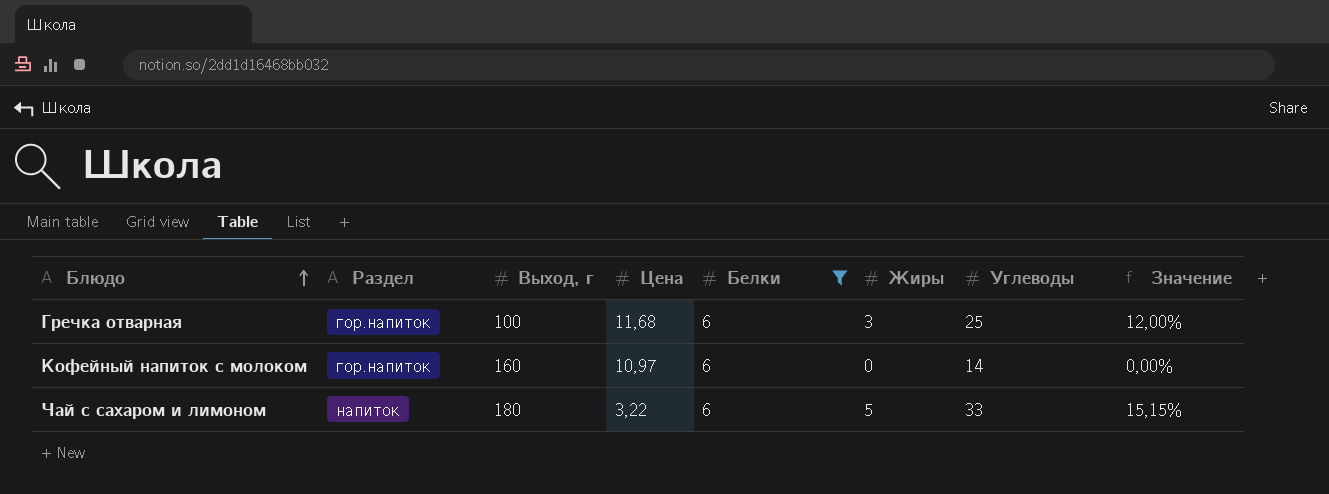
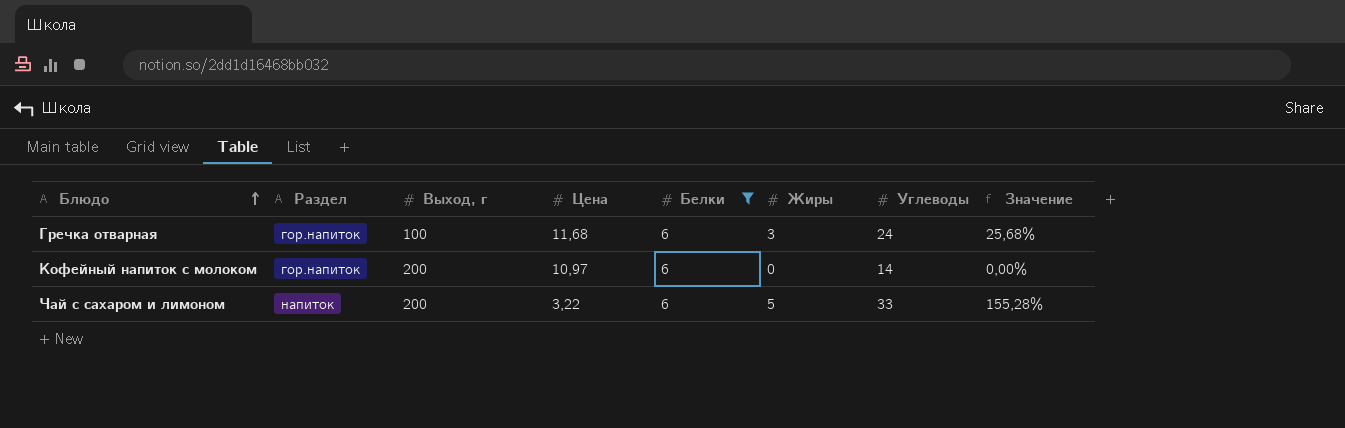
column Значение | formula: [Жиры] / [Углеводы] -> [Жиры] / [Цена]
Гречка отварная | Углеводы: 25 -> 24
Кофейный напиток с молоком | Выход, г: 160 -> 200
Чай с сахаром и лимоном | Выход, г: 180 -> 200

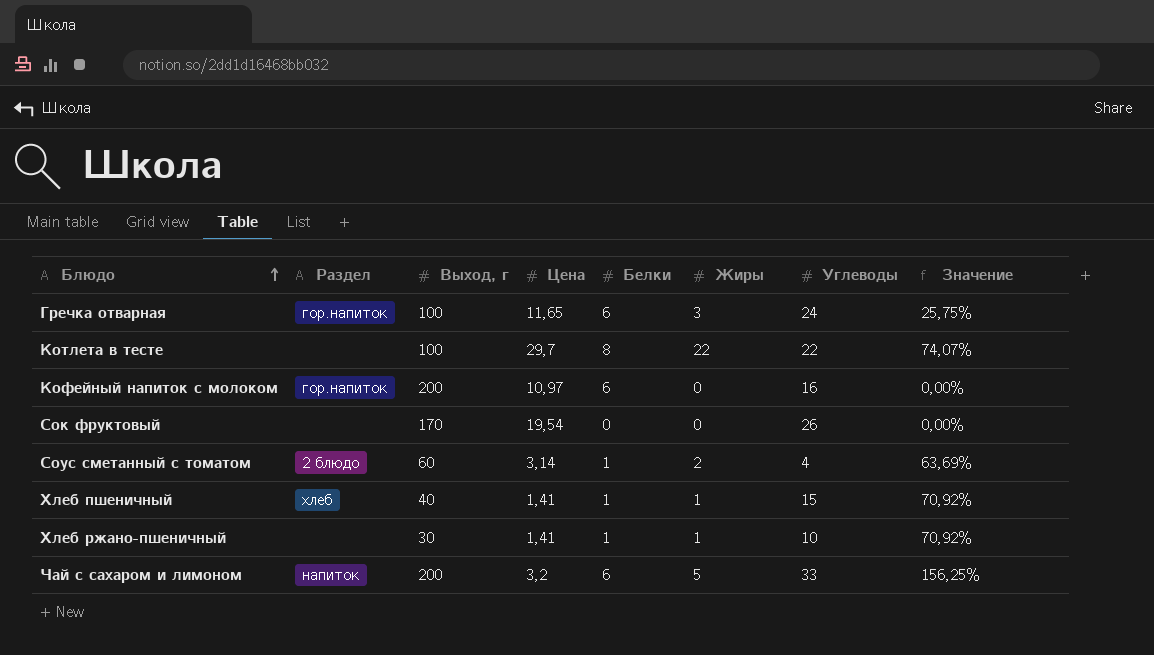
filter: Белки = 6 -> none
Гречка отварная | Цена: 11,68 -> 11,65
Гречка отварная | Значение: 25,68% -> 25,75%
Кофейный напиток с молоком | Углеводы: 14 -> 16
Чай с сахаром и лимоном | Цена: 3,22 -> 3,2
Чай с сахаром и лимоном | Значение: 155,28% -> 156,25%

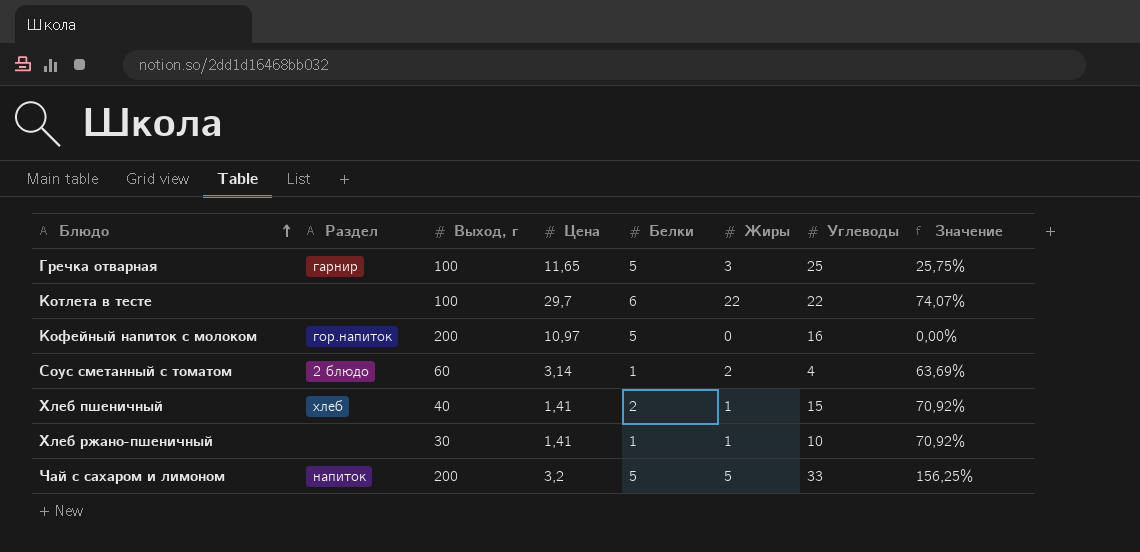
row Сок фруктовый: none | 170 | 19,54 | 0 | 0 | 26 | 0,00% -> none
Гречка отварная | Раздел: гор.напиток -> гарнир
Гречка отварная | Белки: 6 -> 5
Гречка отварная | Углеводы: 24 -> 25
Котлета в тесте | Белки: 8 -> 6
Кофейный напиток с молоком | Белки: 6 -> 5
Хлеб пшеничный | Белки: 1 -> 2
Чай с сахаром и лимоном | Белки: 6 -> 5

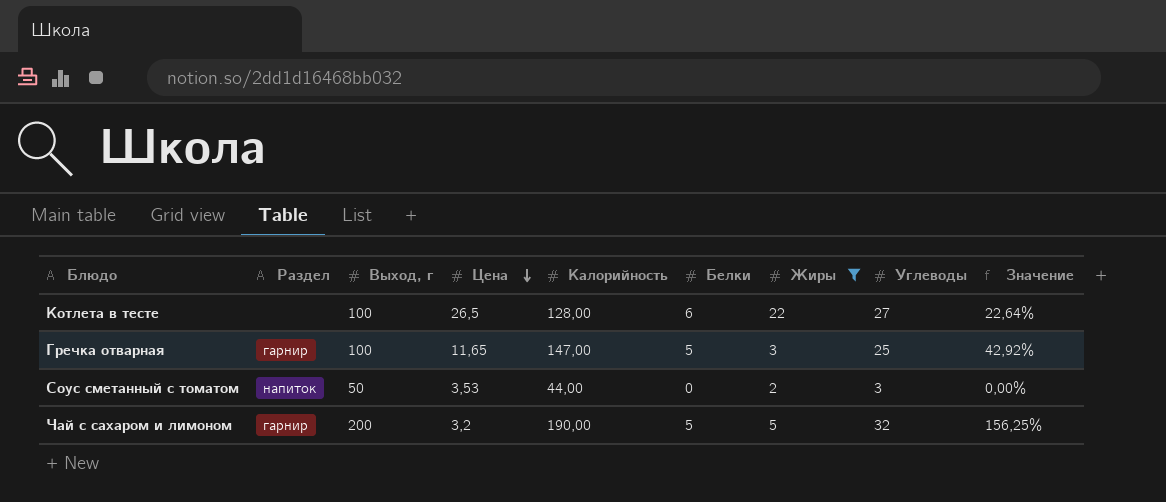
filter: none -> Жиры >= 2
row order: Блюдо ascending -> Цена descending
column Калорийность | position: none -> 5
column Значение | formula: [Жиры] / [Цена] -> [Белки] / [Цена]
Котлета в тесте | Цена: 29,7 -> 26,5
Котлета в тесте | Углеводы: 22 -> 27
Соус сметанный с томатом | Раздел: 2 блюдо -> напиток
Соус сметанный с томатом | Выход, г: 60 -> 50
Соус сметанный с томатом | Цена: 3,14 -> 3,53
Соус сметанный с томатом | Белки: 1 -> 0
Соус сметанный с томатом | Углеводы: 4 -> 3
Чай с сахаром и лимоном | Раздел: напиток -> гарнир
Чай с сахаром и лимоном | Углеводы: 33 -> 32

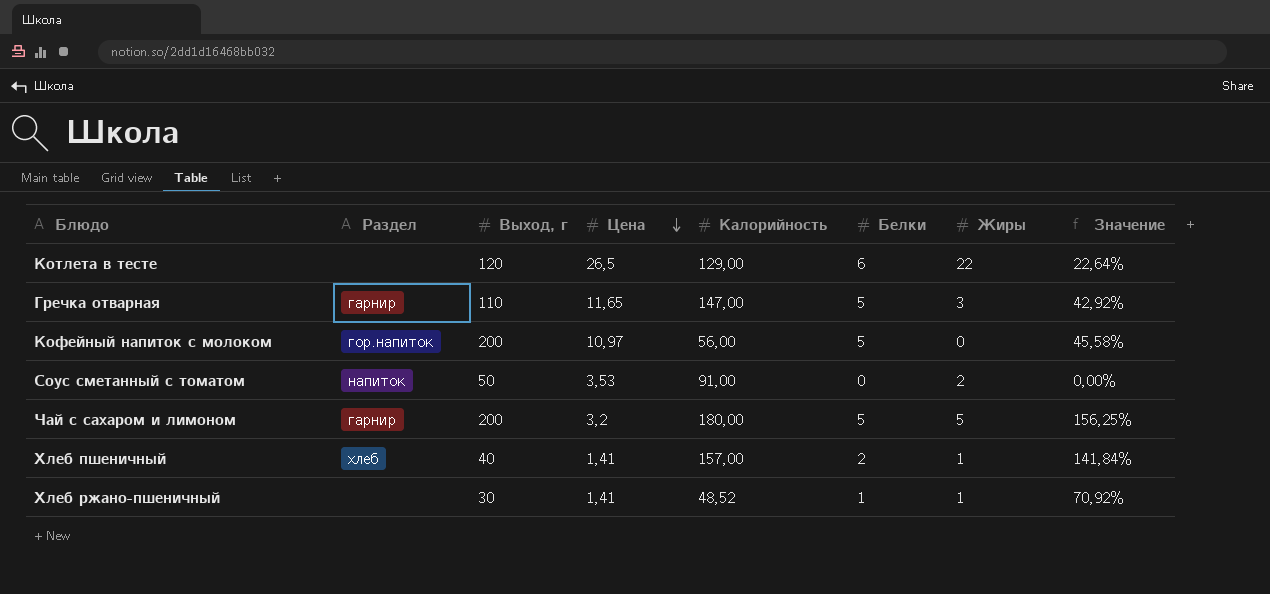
filter: Жиры >= 2 -> none
column Углеводы | position: 8 -> none
Котлета в тесте | Выход, г: 100 -> 120
Котлета в тесте | Калорийность: 128,00 -> 129,00
Гречка отварная | Выход, г: 100 -> 110
Соус сметанный с томатом | Калорийность: 44,00 -> 91,00
Чай с сахаром и лимоном | Калорийность: 190,00 -> 180,00

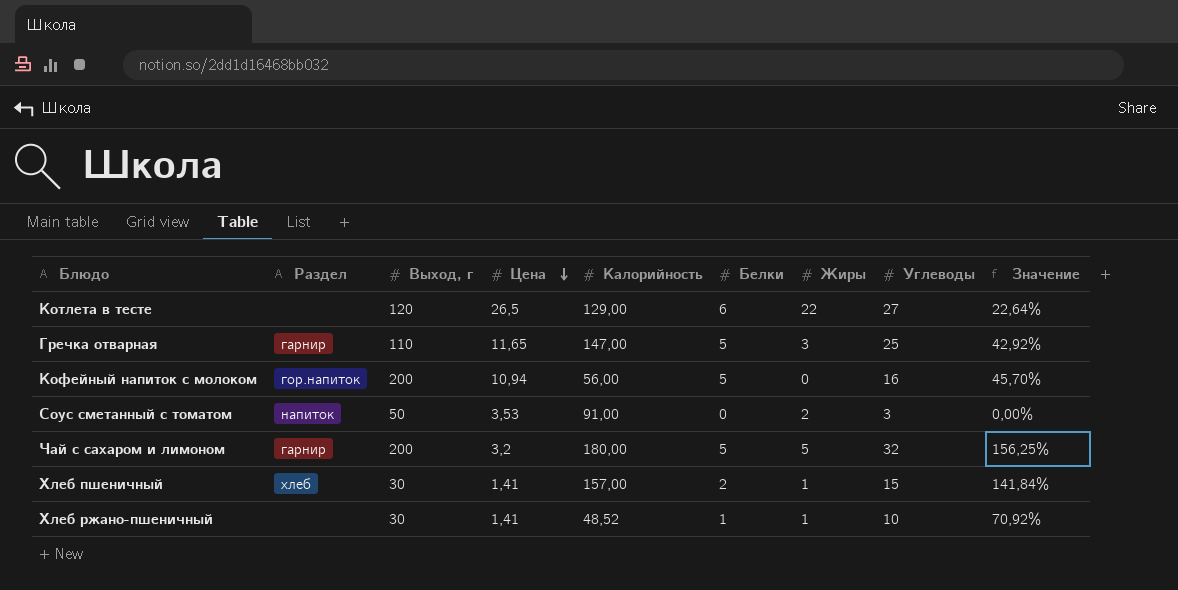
column Углеводы | position: none -> 8
Кофейный напиток с молоком | Цена: 10,97 -> 10,94
Кофейный напиток с молоком | Значение: 45,58% -> 45,70%
Хлеб пшеничный | Выход, г: 40 -> 30

